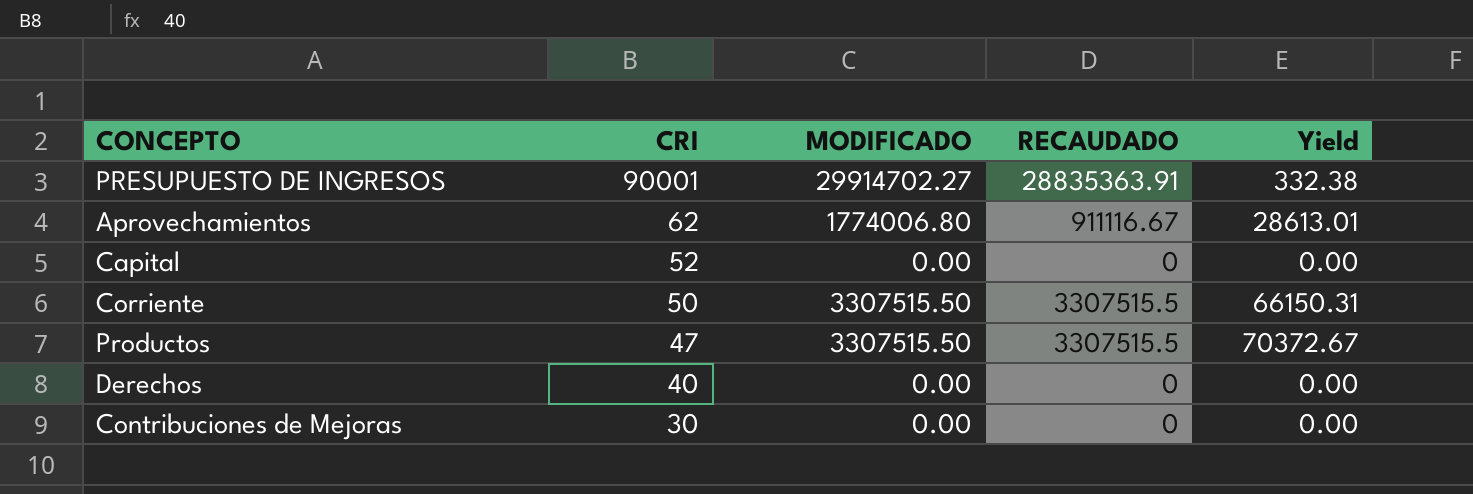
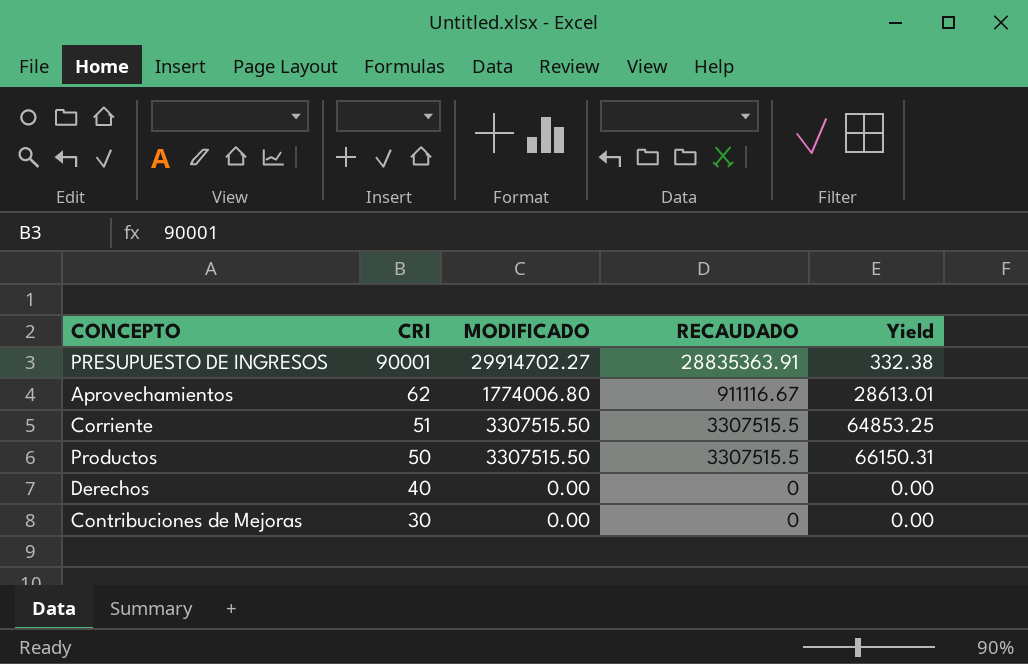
row Capital: 52 | 0.00 | 0 | 0.00 -> none
Corriente | CRI: 50 -> 51
Corriente | Yield: 66150.31 -> 64853.25
Productos | CRI: 47 -> 50
Productos | Yield: 70372.67 -> 66150.31

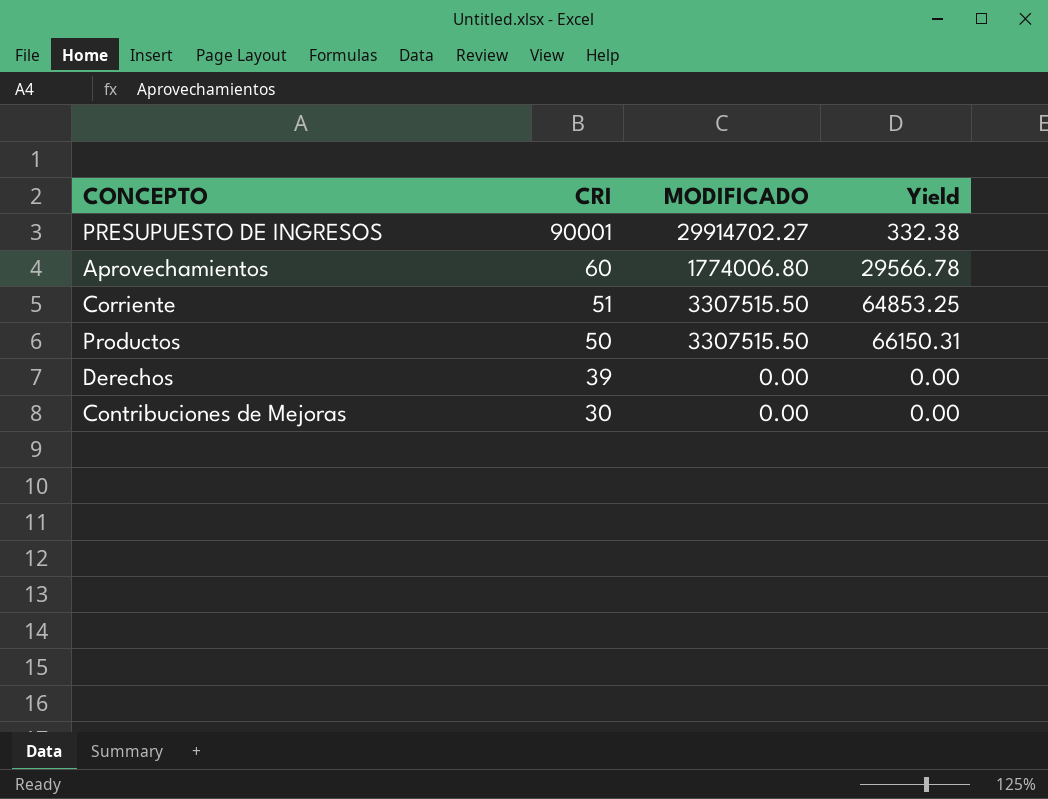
column RECAUDADO | position: 4 -> none
Aprovechamientos | CRI: 62 -> 60
Aprovechamientos | Yield: 28613.01 -> 29566.78
Derechos | CRI: 40 -> 39

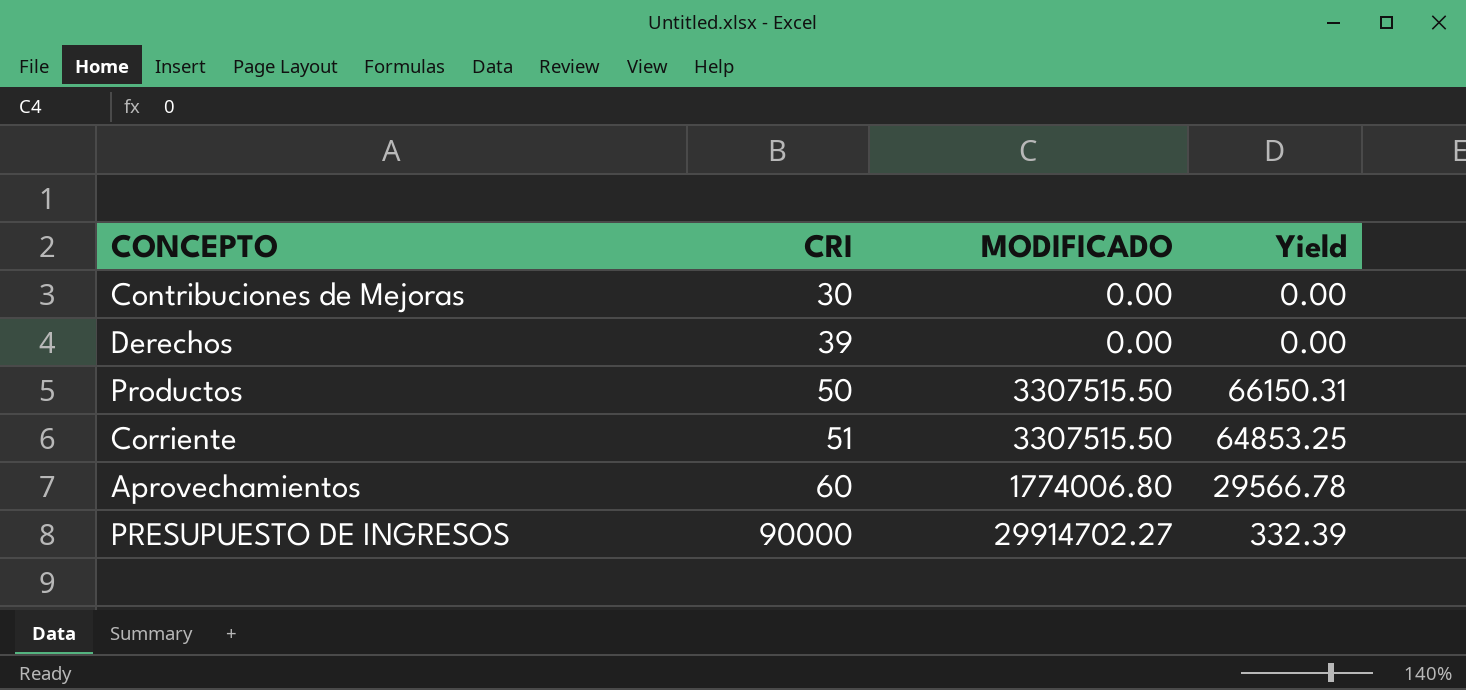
row order: CRI descending -> CRI ascending
PRESUPUESTO DE INGRESOS | CRI: 90001 -> 90000
PRESUPUESTO DE INGRESOS | Yield: 332.38 -> 332.39

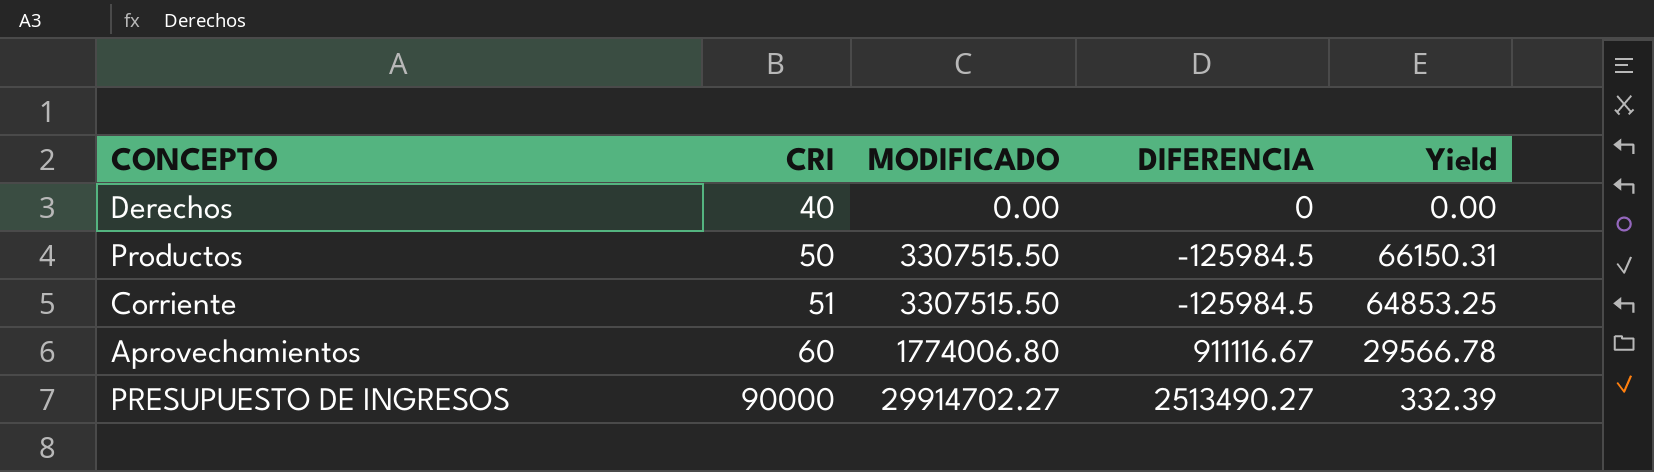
column DIFERENCIA | position: none -> 4
row Contribuciones de Mejoras: 30 | 0.00 | 0.00 -> none
Derechos | CRI: 39 -> 40

